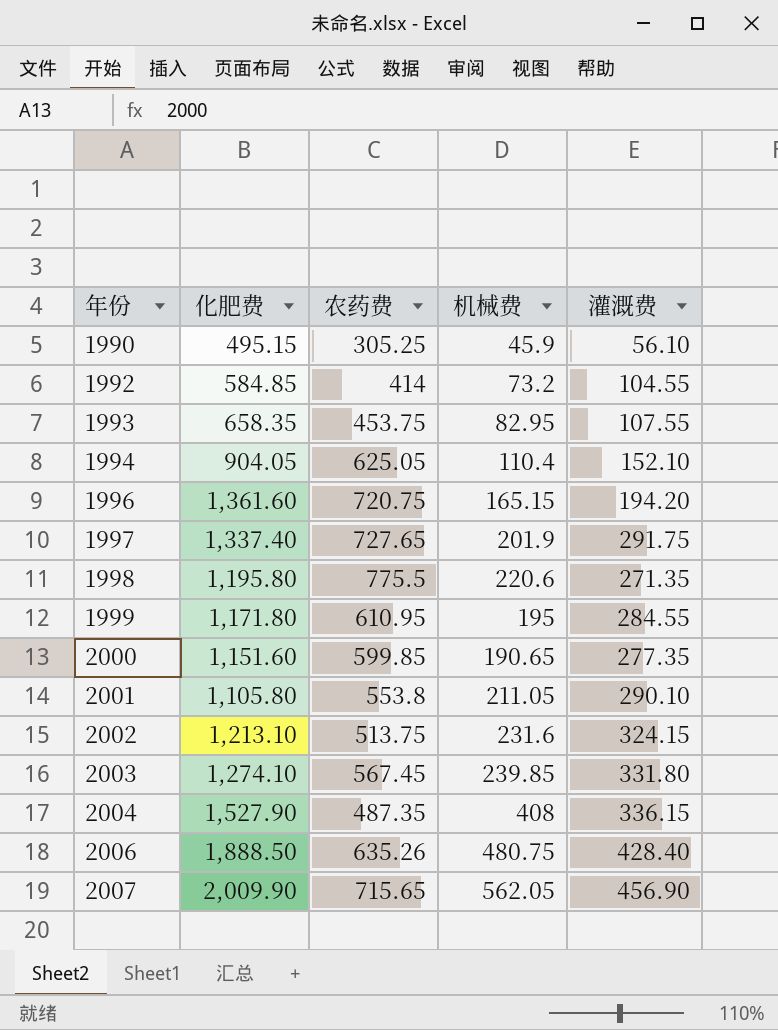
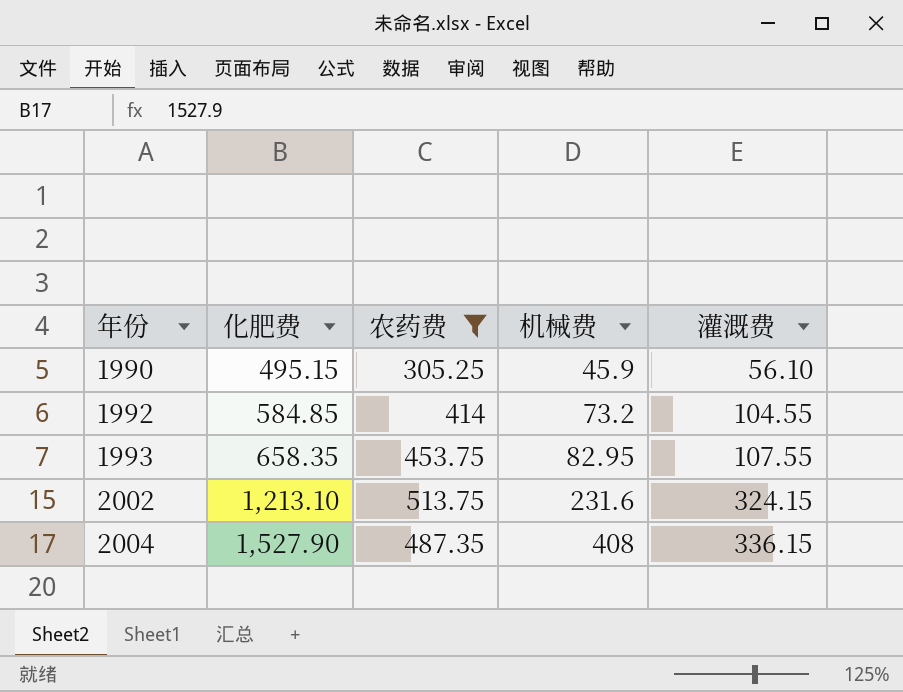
filter: none -> 农药费 <= 513.75

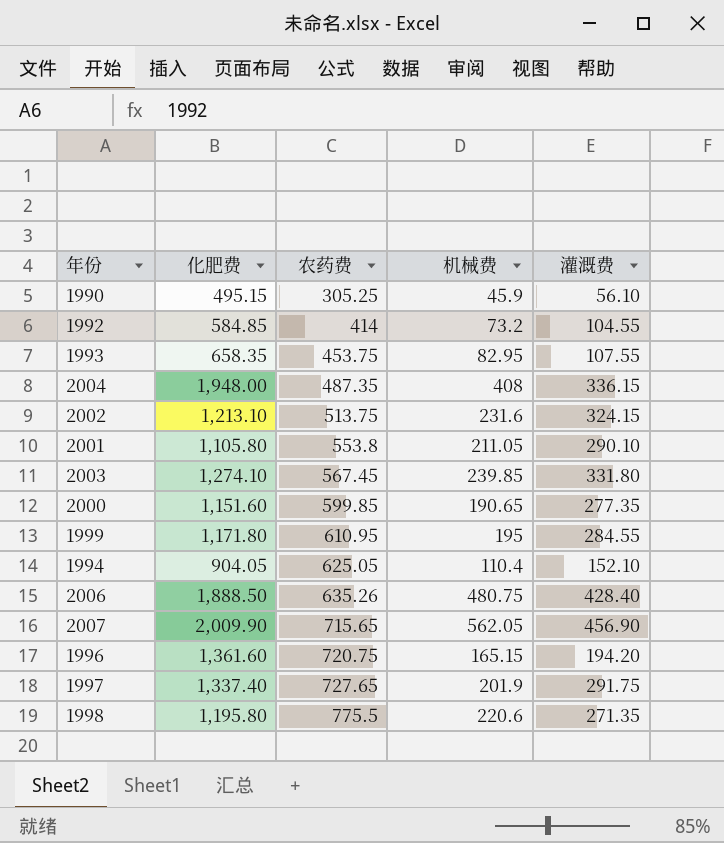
filter: 农药费 <= 513.75 -> none
row order: 年份 ascending -> 农药费 ascending
2004 | 化肥费: 1,527.90 -> 1,948.00

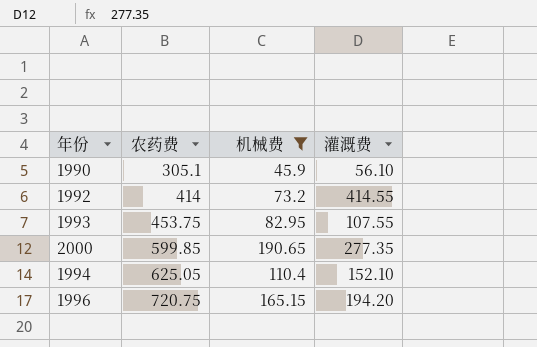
filter: none -> 机械费 <= 190.65
column 化肥费 | position: 2 -> none
1990 | 农药费: 305.25 -> 305.1
1992 | 灌溉费: 104.55 -> 414.55

